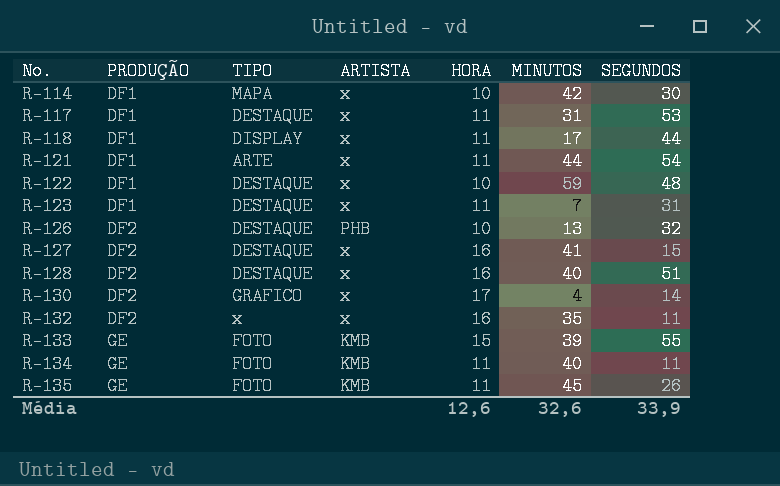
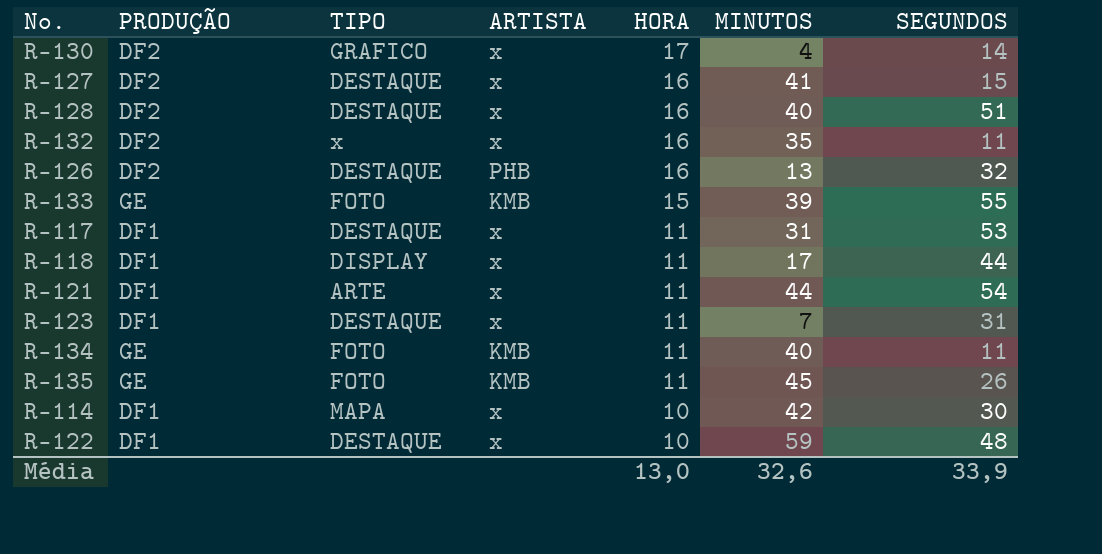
row order: No. ascending -> HORA descending
R-126 | HORA: 10 -> 16
Média | HORA: 12,6 -> 13,0

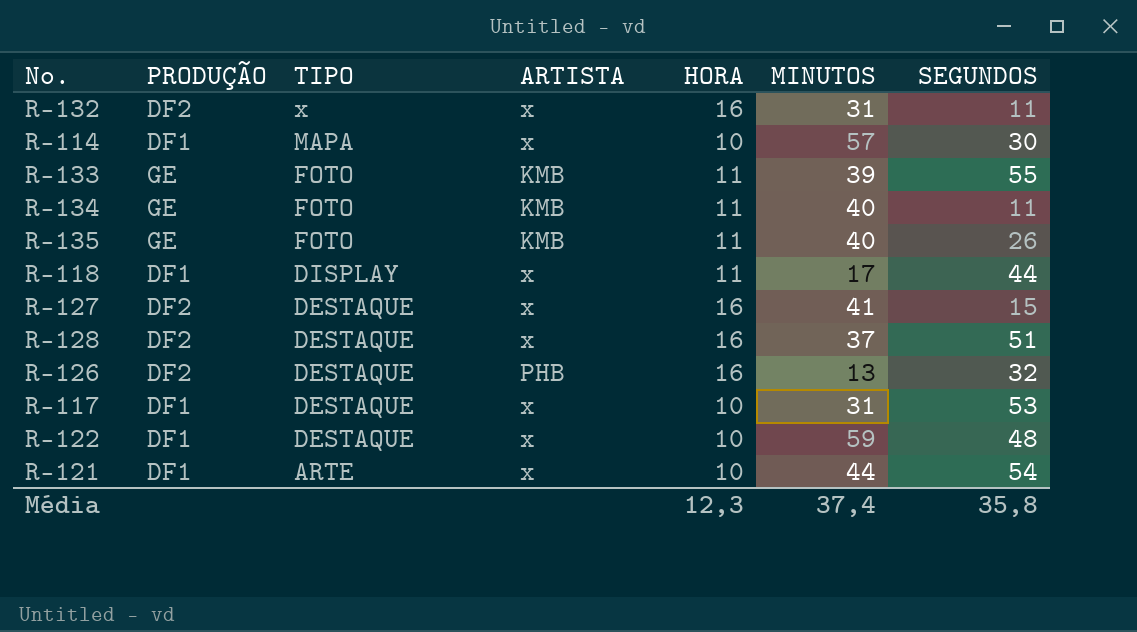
row order: HORA descending -> TIPO descending
row R-130: DF2 | GRAFICO | x | 17 | 4 | 14 -> none
row R-123: DF1 | DESTAQUE | x | 11 | 7 | 31 -> none
R-132 | MINUTOS: 35 -> 31
R-114 | MINUTOS: 42 -> 57
R-133 | HORA: 15 -> 11
R-135 | MINUTOS: 45 -> 40
R-128 | MINUTOS: 40 -> 37
R-117 | HORA: 11 -> 10
R-121 | HORA: 11 -> 10
Média | HORA: 13,0 -> 12,3
Média | MINUTOS: 32,6 -> 37,4
Média | SEGUNDOS: 33,9 -> 35,8

